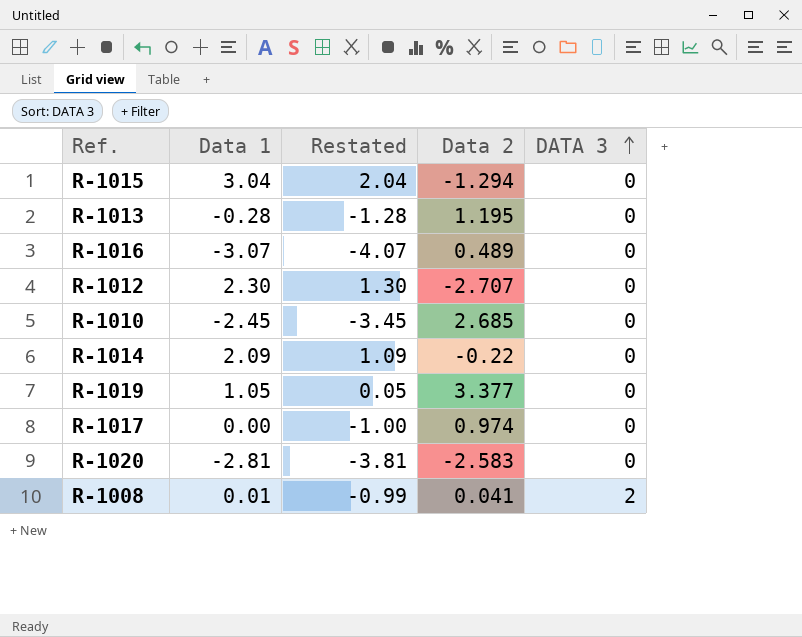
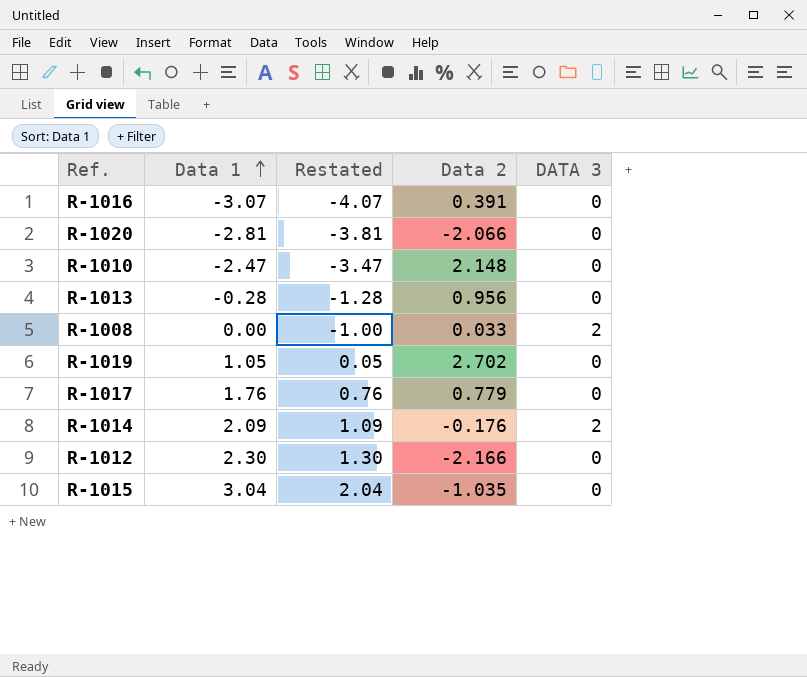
row order: DATA 3 ascending -> Data 1 ascending
R-1016 | Data 2: 0.489 -> 0.391
R-1020 | Data 2: -2.583 -> -2.066
R-1010 | Data 1: -2.45 -> -2.47
R-1010 | Restated: -3.45 -> -3.47
R-1010 | Data 2: 2.685 -> 2.148
R-1013 | Data 2: 1.195 -> 0.956
R-1008 | Data 1: 0.01 -> 0.00
R-1008 | Restated: -0.99 -> -1.00
R-1008 | Data 2: 0.041 -> 0.033
R-1019 | Data 2: 3.377 -> 2.702
R-1017 | Data 1: 0.00 -> 1.76
R-1017 | Restated: -1.00 -> 0.76
R-1017 | Data 2: 0.974 -> 0.779
R-1014 | Data 2: -0.22 -> -0.176
R-1014 | DATA 3: 0 -> 2
R-1012 | Data 2: -2.707 -> -2.166
R-1015 | Data 2: -1.294 -> -1.035

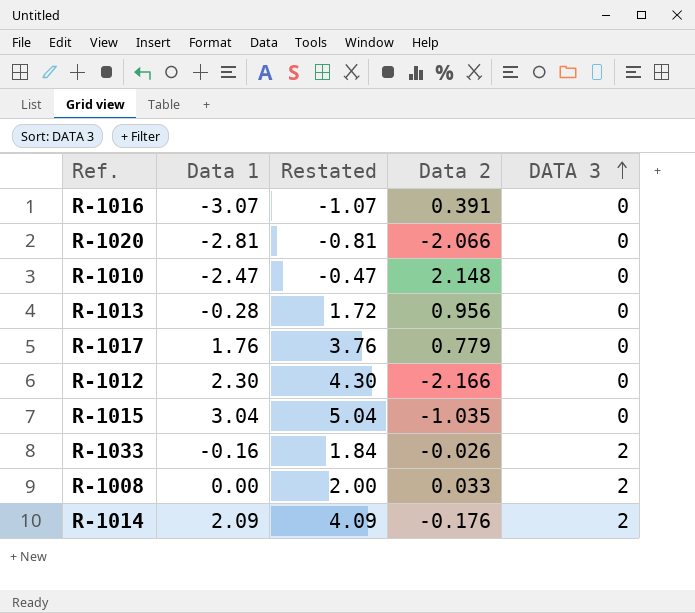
row order: Data 1 ascending -> DATA 3 ascending
column Restated | formula: [Data 1] - 1 -> [Data 1] + 2
row R-1019: 1.05 | 0.05 | 2.702 | 0 -> none
row R-1033: none -> -0.16 | 1.84 | -0.026 | 2

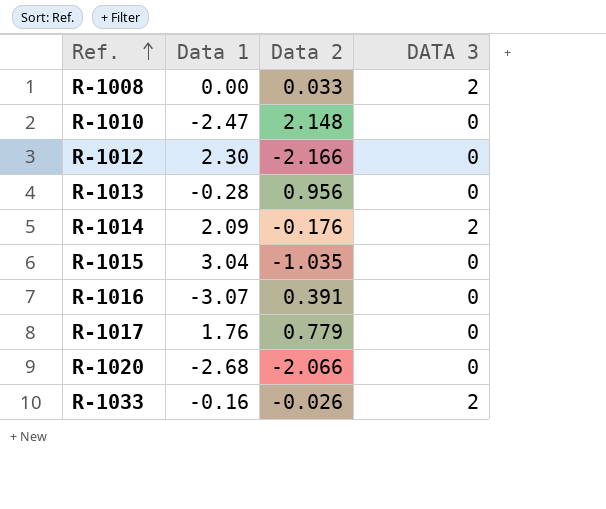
row order: DATA 3 ascending -> Ref. ascending
column Restated | formula: [Data 1] + 2 -> none
R-1020 | Data 1: -2.81 -> -2.68

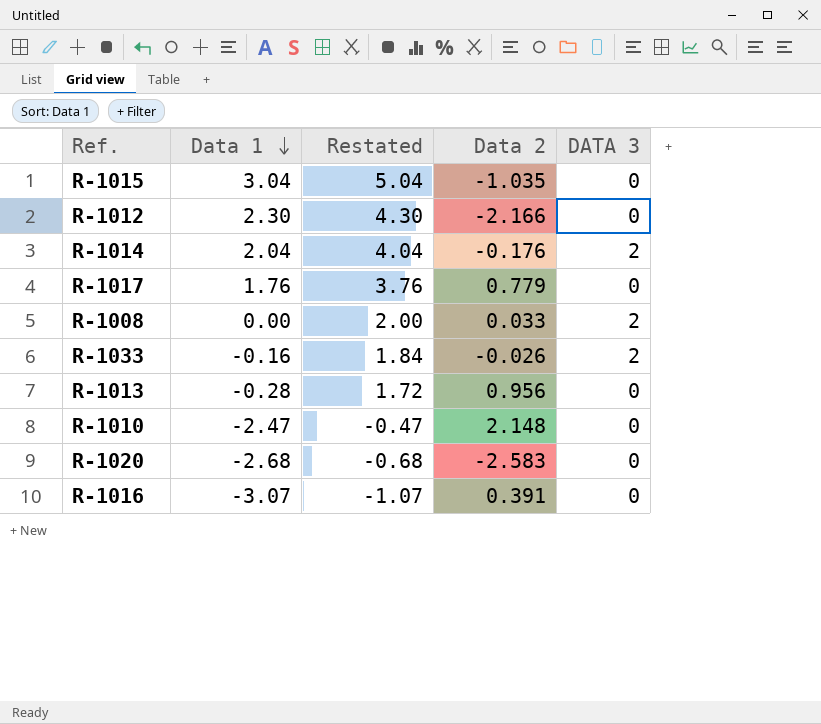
row order: Ref. ascending -> Data 1 descending
column Restated | formula: none -> [Data 1] + 2
R-1014 | Data 1: 2.09 -> 2.04
R-1020 | Data 2: -2.066 -> -2.583

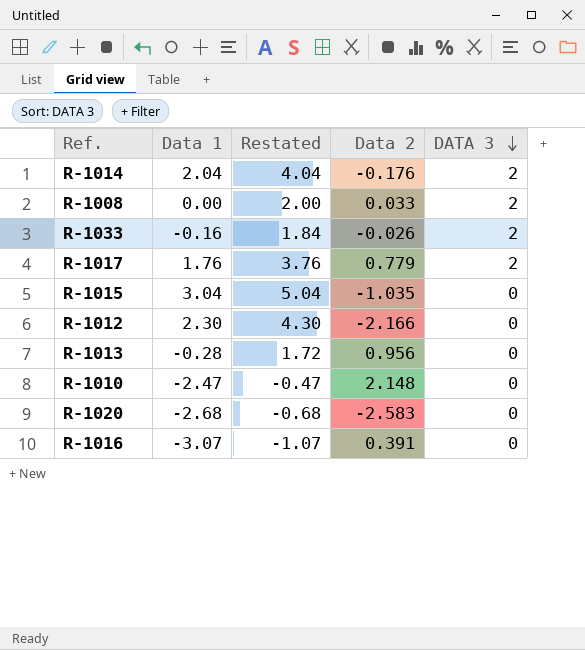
row order: Data 1 descending -> DATA 3 descending
R-1017 | DATA 3: 0 -> 2

